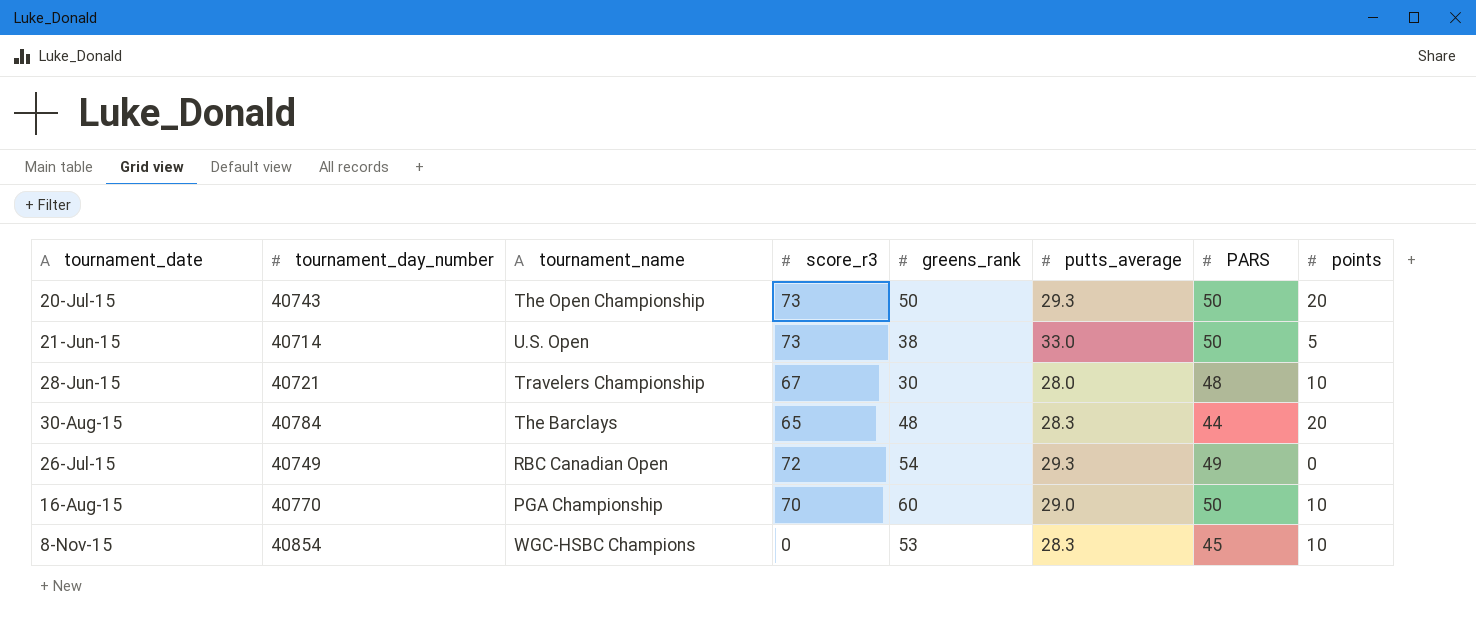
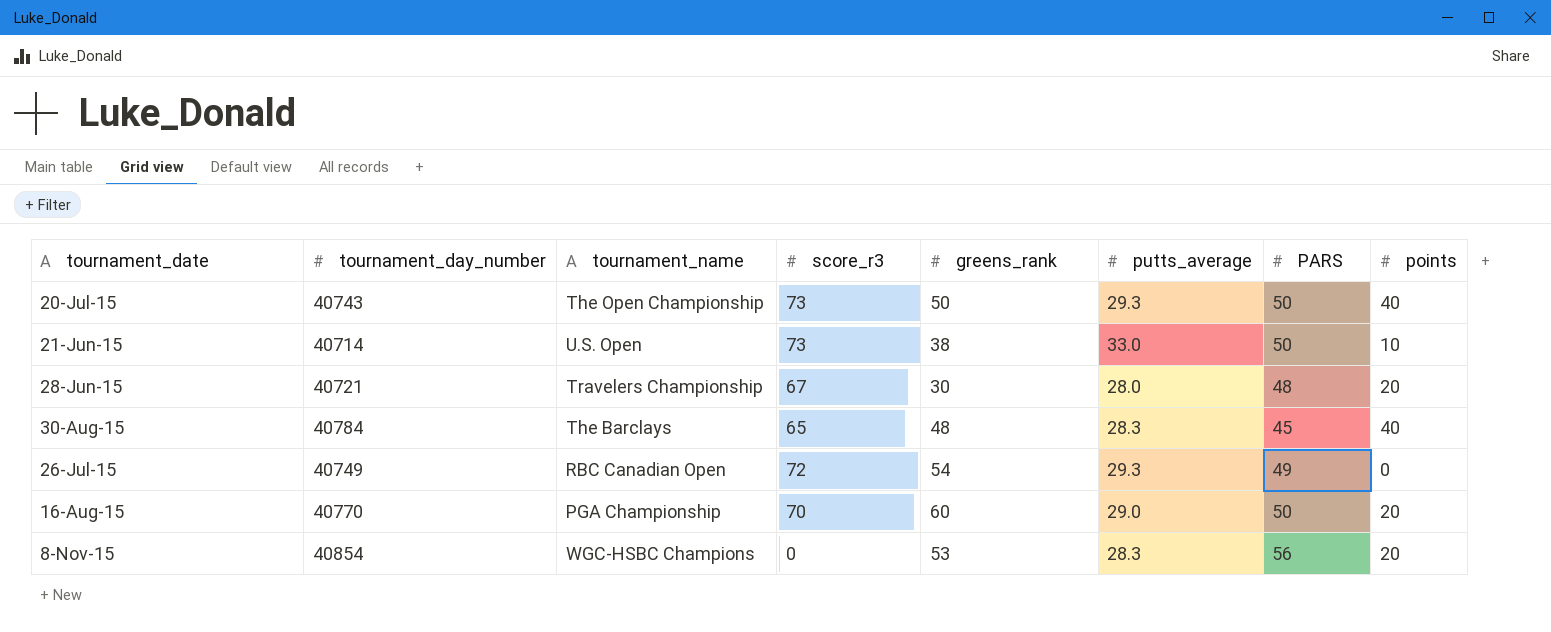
20-Jul-15 | points: 20 -> 40
21-Jun-15 | points: 5 -> 10
28-Jun-15 | points: 10 -> 20
30-Aug-15 | PARS: 44 -> 45
30-Aug-15 | points: 20 -> 40
16-Aug-15 | points: 10 -> 20
8-Nov-15 | PARS: 45 -> 56
8-Nov-15 | points: 10 -> 20

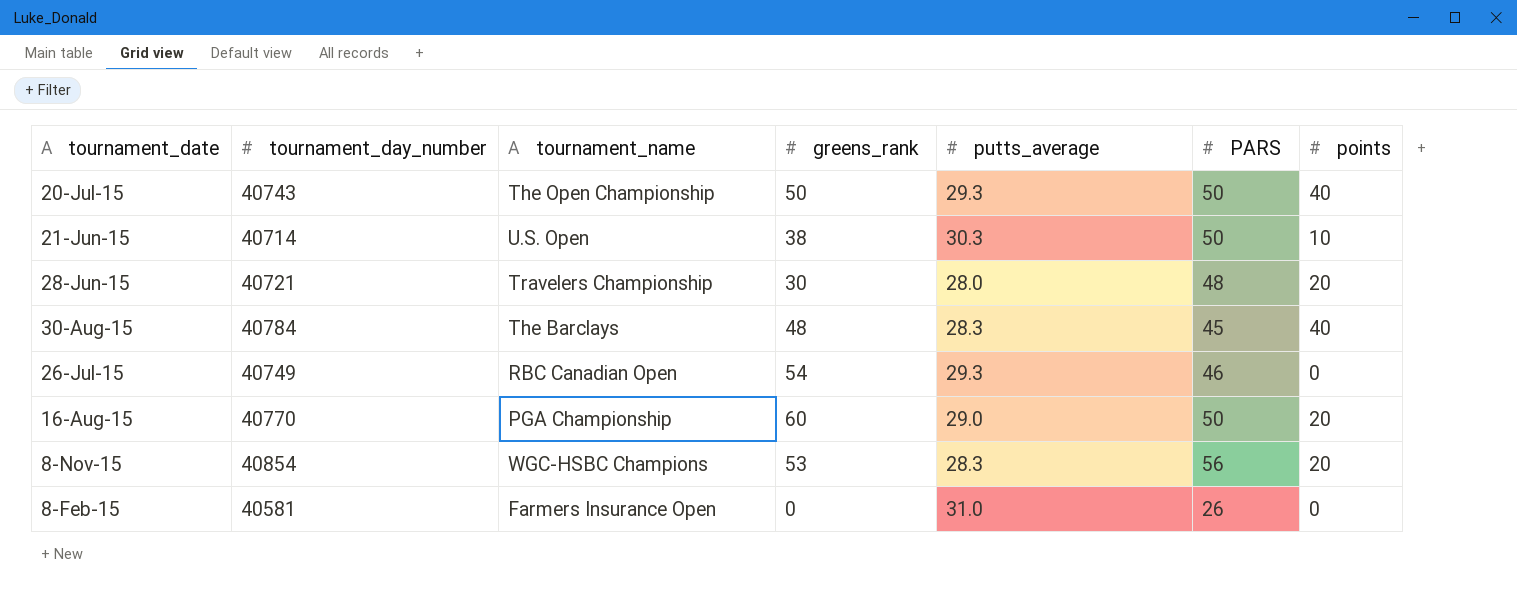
column score_r3 | position: 4 -> none
21-Jun-15 | putts_average: 33.0 -> 30.3
26-Jul-15 | PARS: 49 -> 46
row 8-Feb-15: none -> 40581 | Farmers Insurance Open | 0 | 31.0 | 26 | 0

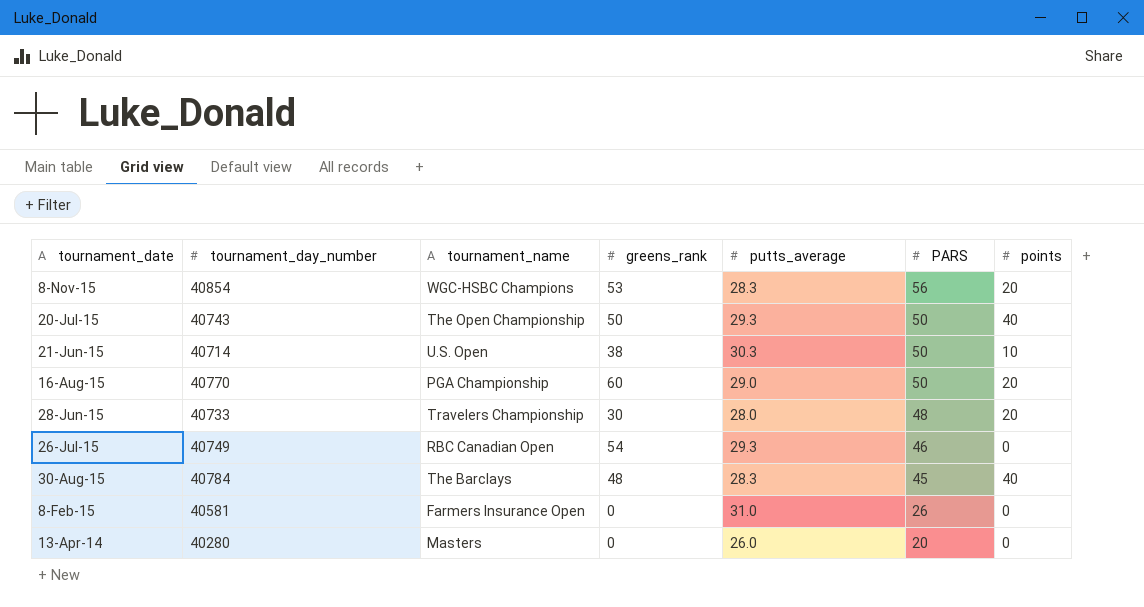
row order: none -> PARS descending
28-Jun-15 | tournament_day_number: 40721 -> 40733
row 13-Apr-14: none -> 40280 | Masters | 0 | 26.0 | 20 | 0

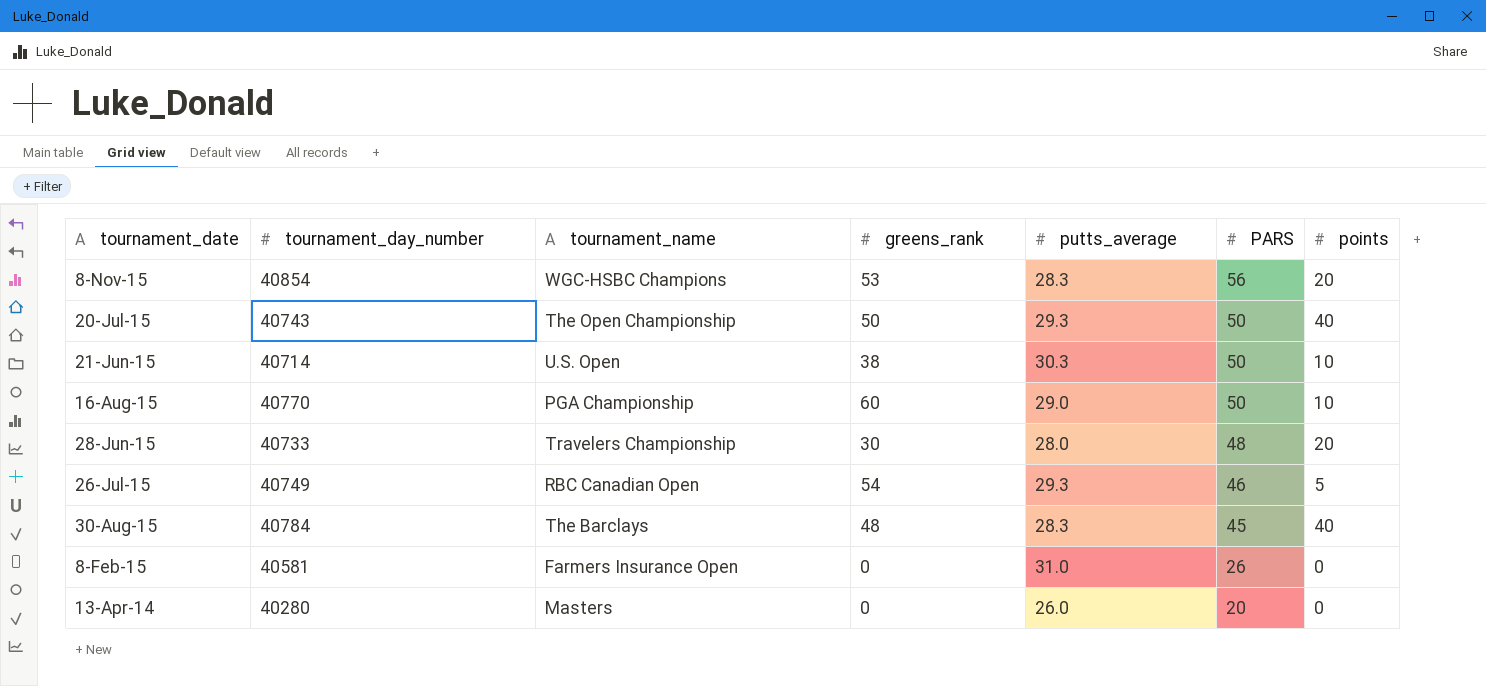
16-Aug-15 | points: 20 -> 10
26-Jul-15 | points: 0 -> 5

